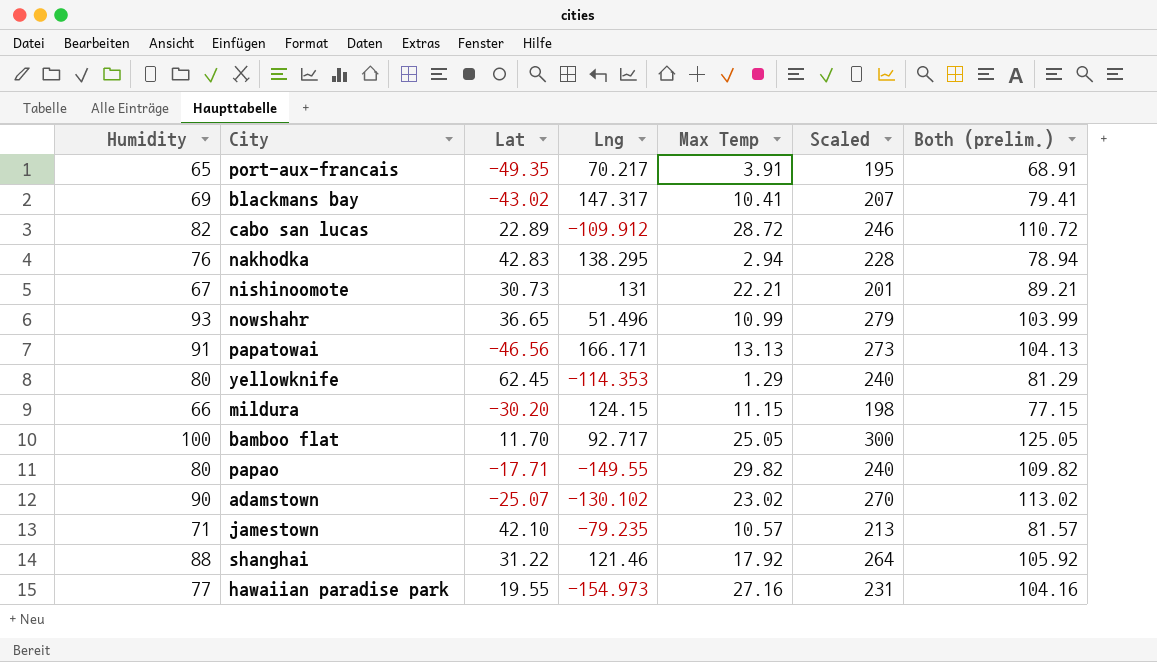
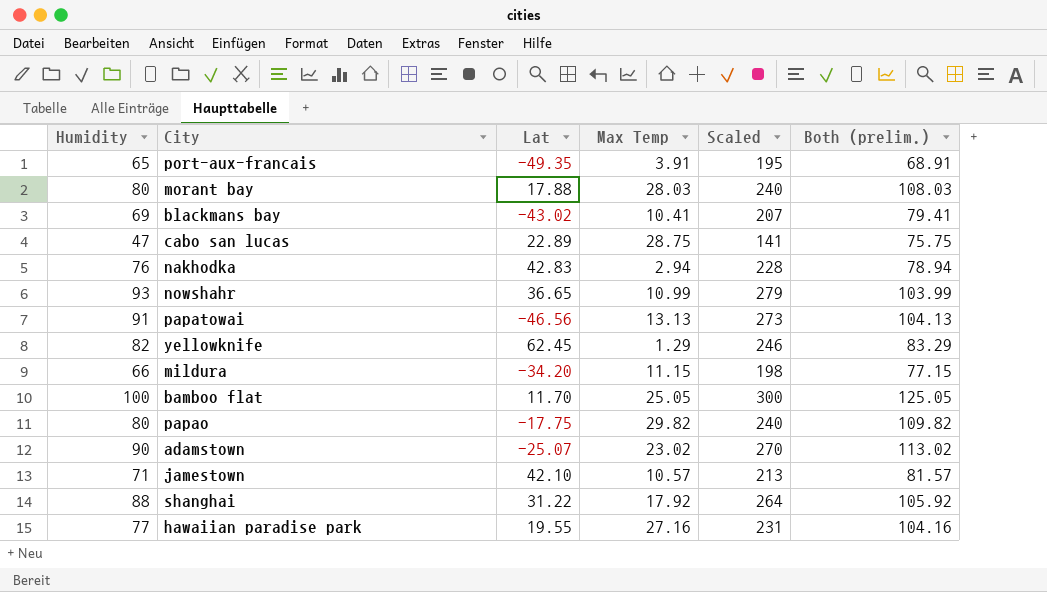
column Lng | position: 4 -> none
row nishinoomote: 67 | 30.73 | 131 | 22.21 | 201 | 89.21 -> none
row morant bay: none -> 80 | 17.88 | 28.03 | 240 | 108.03
cabo san lucas | Humidity: 82 -> 47
cabo san lucas | Max Temp: 28.72 -> 28.75
cabo san lucas | Scaled: 246 -> 141
cabo san lucas | Both (prelim.): 110.72 -> 75.75
yellowknife | Humidity: 80 -> 82
yellowknife | Scaled: 240 -> 246
yellowknife | Both (prelim.): 81.29 -> 83.29
mildura | Lat: -30.20 -> -34.20
papao | Lat: -17.71 -> -17.75

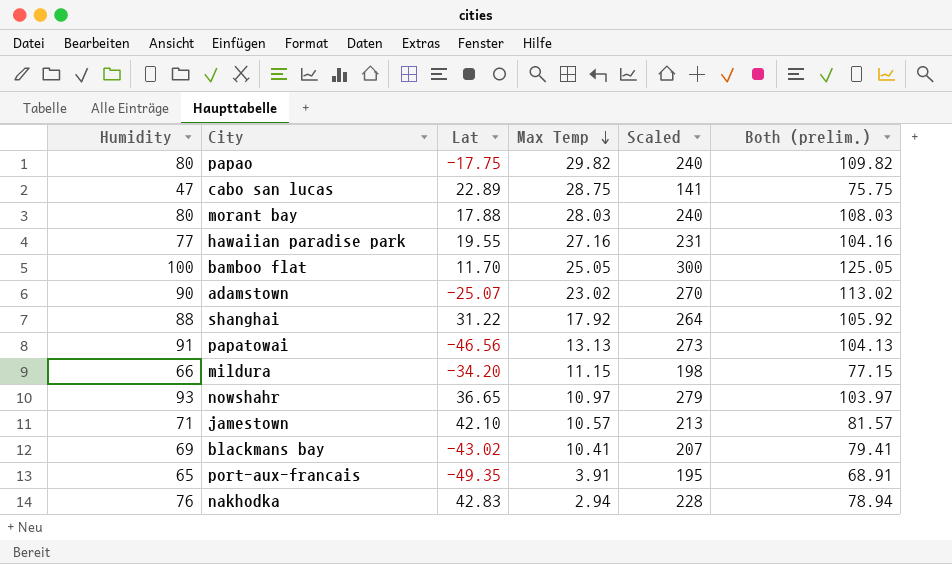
row order: none -> Max Temp descending
row yellowknife: 82 | 62.45 | 1.29 | 246 | 83.29 -> none
nowshahr | Max Temp: 10.99 -> 10.97
nowshahr | Both (prelim.): 103.99 -> 103.97

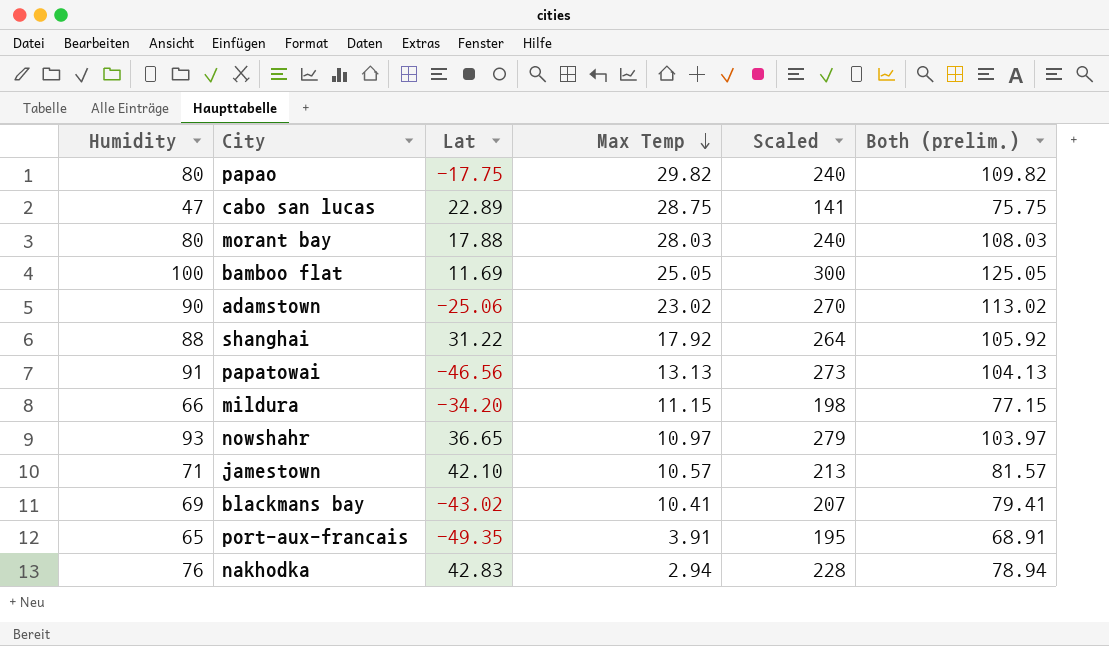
row hawaiian paradise park: 77 | 19.55 | 27.16 | 231 | 104.16 -> none
bamboo flat | Lat: 11.70 -> 11.69
adamstown | Lat: -25.07 -> -25.06

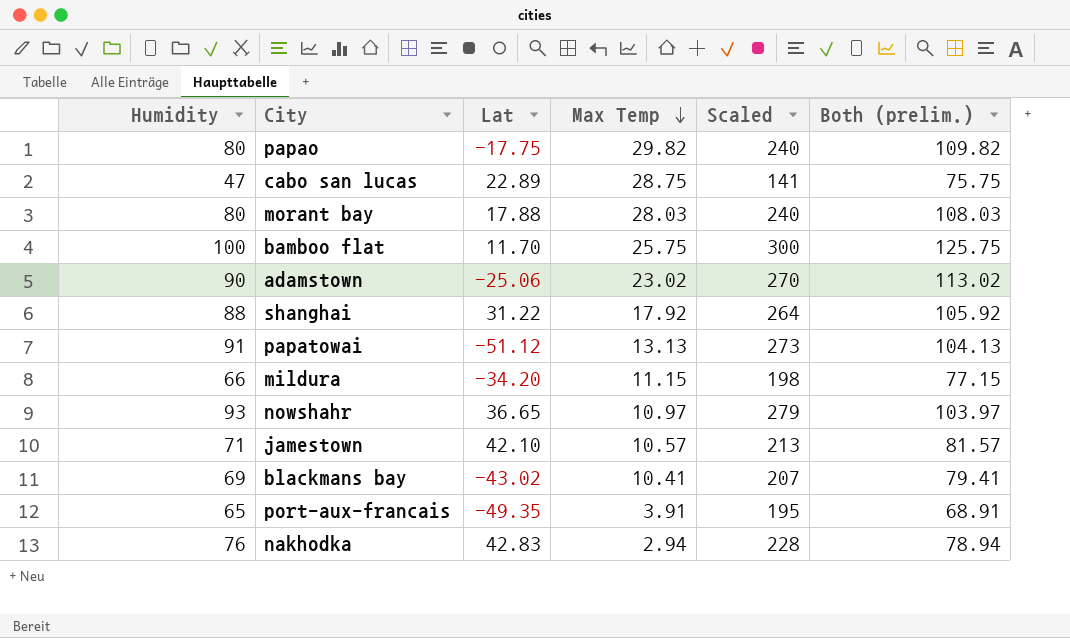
bamboo flat | Lat: 11.69 -> 11.70
bamboo flat | Max Temp: 25.05 -> 25.75
bamboo flat | Both (prelim.): 125.05 -> 125.75
papatowai | Lat: -46.56 -> -51.12

